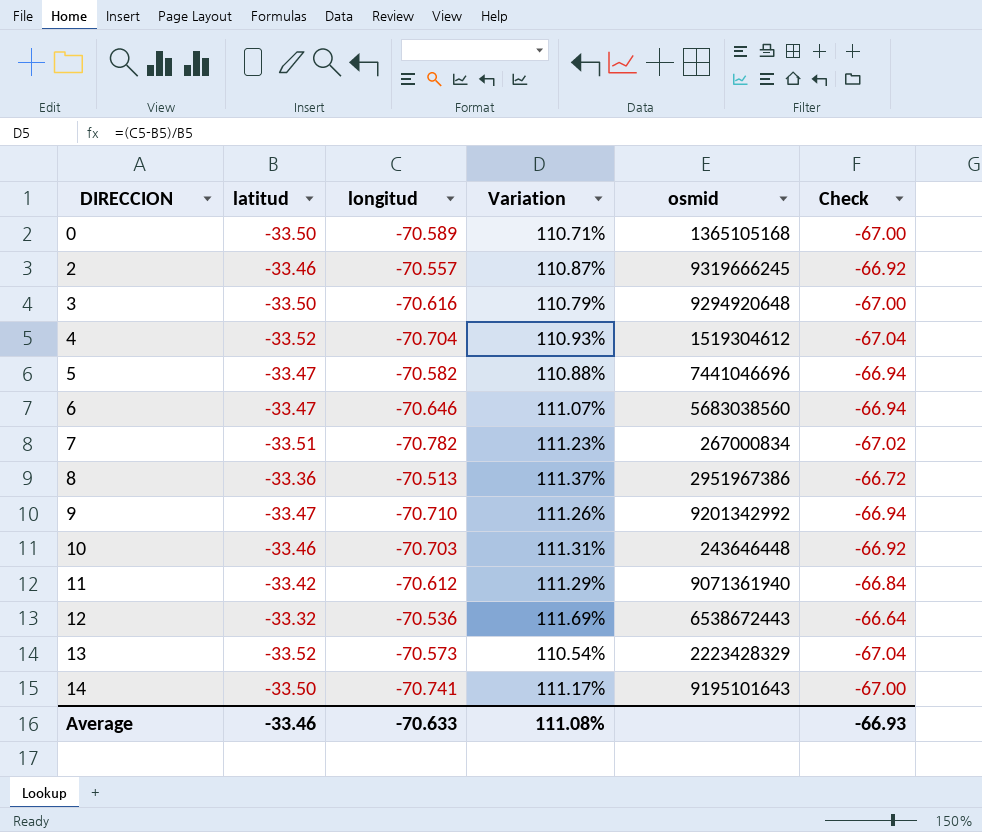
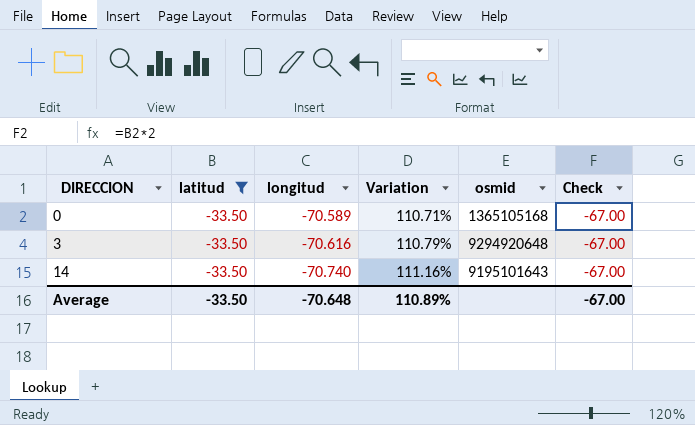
filter: none -> latitud = -33.50
14 | longitud: -70.741 -> -70.740
14 | Variation: 111.17% -> 111.16%
Average | latitud: -33.46 -> -33.50
Average | longitud: -70.633 -> -70.648
Average | Variation: 111.08% -> 110.89%
Average | Check: -66.93 -> -67.00

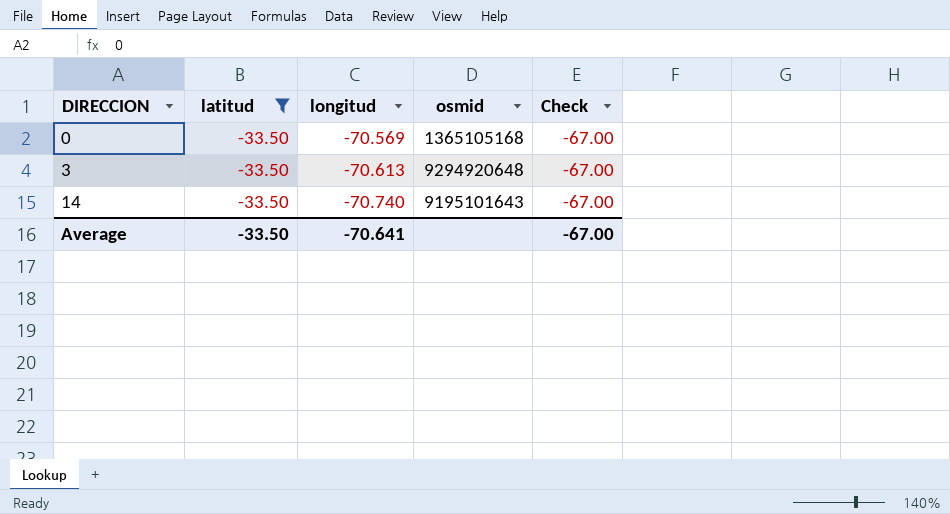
column Variation | formula: ([longitud] - [latitud]) / [latitud] -> none
0 | longitud: -70.589 -> -70.569
3 | longitud: -70.616 -> -70.613
Average | longitud: -70.648 -> -70.641

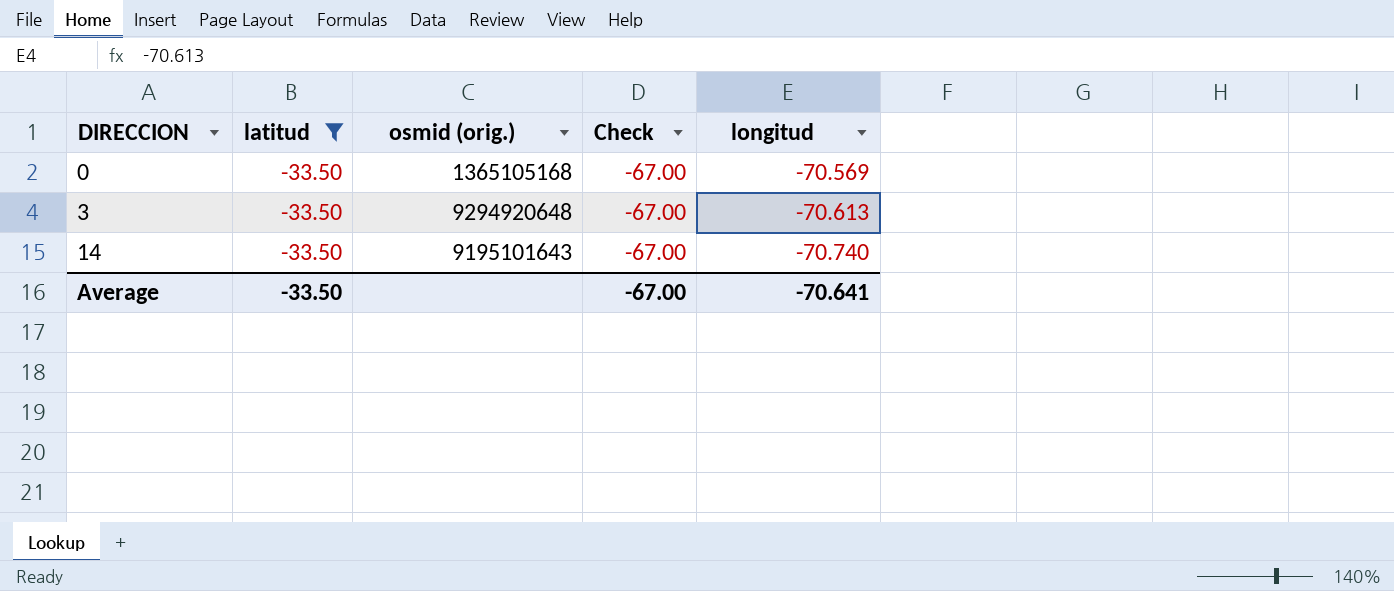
column name: osmid -> osmid (orig.)
column longitud | position: 3 -> 5

